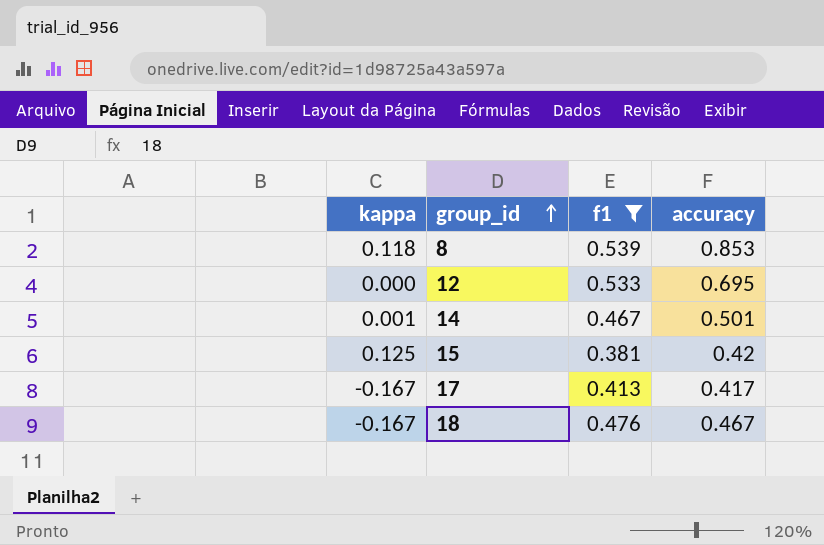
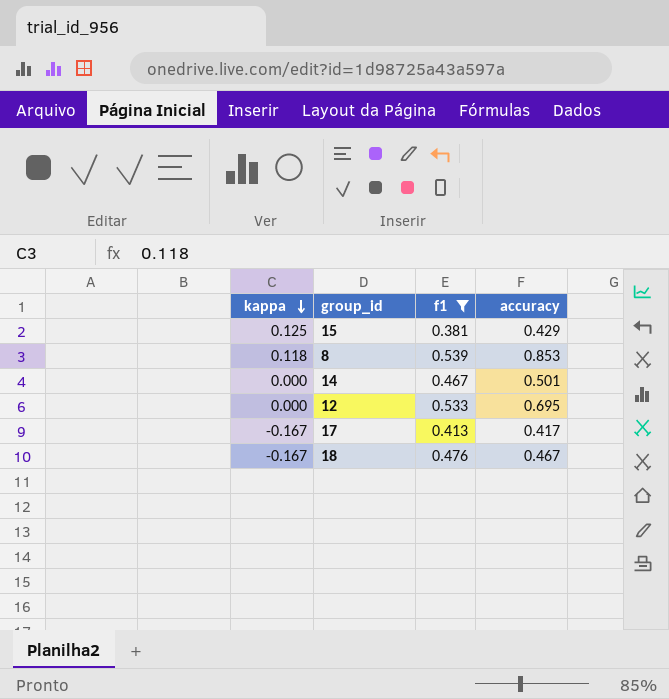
row order: group_id ascending -> kappa descending
15 | accuracy: 0.42 -> 0.429
14 | kappa: 0.001 -> 0.000

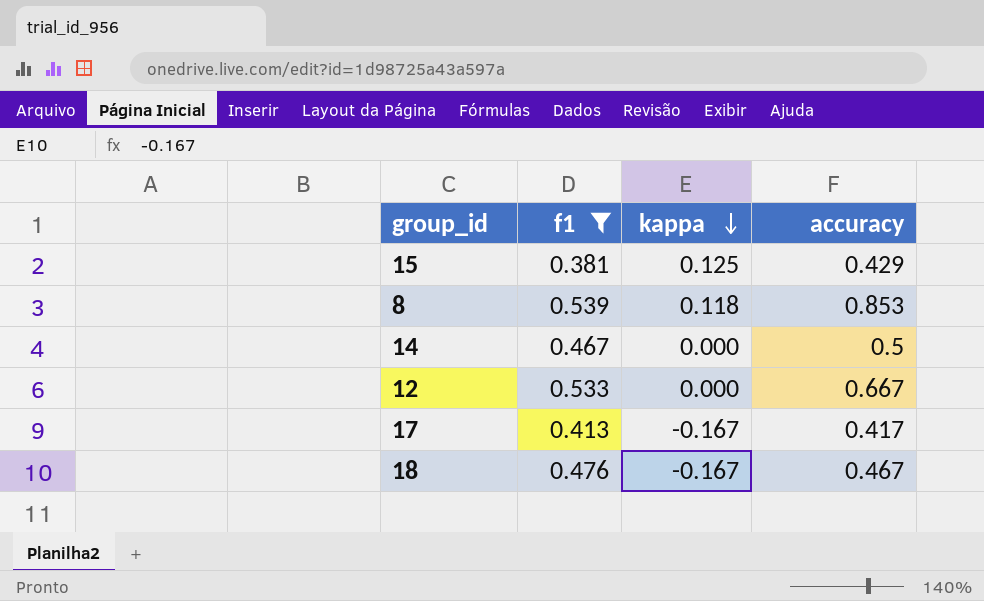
column kappa | position: 1 -> 3
14 | accuracy: 0.501 -> 0.5
12 | accuracy: 0.695 -> 0.667

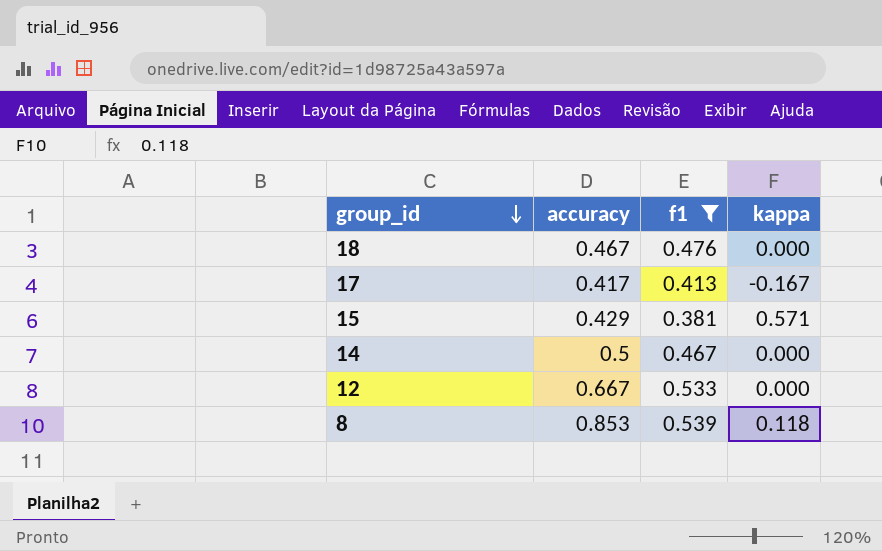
row order: kappa descending -> group_id descending
column accuracy | position: 4 -> 2
18 | kappa: -0.167 -> 0.000
15 | kappa: 0.125 -> 0.571

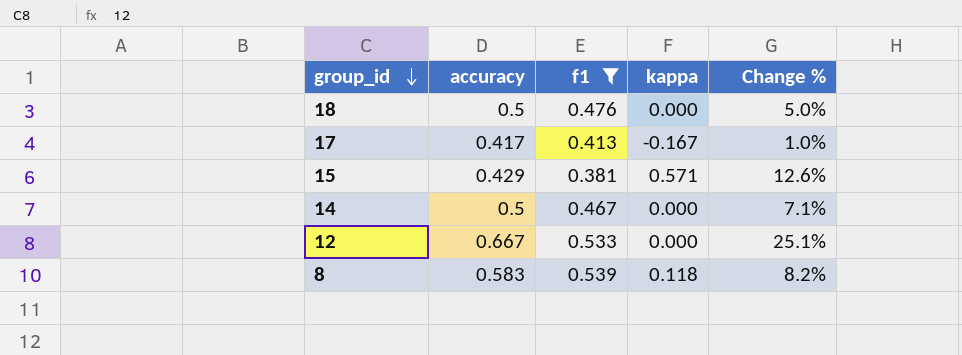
column Change % | formula: none -> ([accuracy] - [f1]) / [f1]
18 | accuracy: 0.467 -> 0.5
8 | accuracy: 0.853 -> 0.583

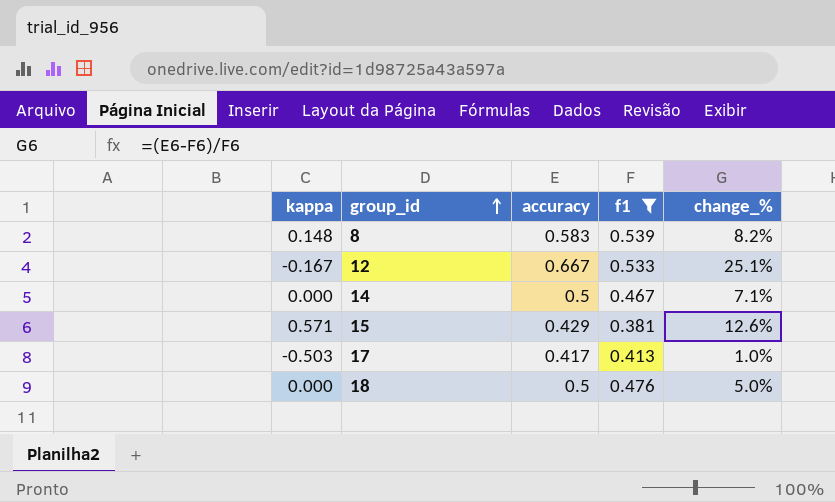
row order: group_id descending -> group_id ascending
column kappa | position: 4 -> 1
column name: Change % -> change_%
8 | kappa: 0.118 -> 0.148
12 | kappa: 0.000 -> -0.167
17 | kappa: -0.167 -> -0.503

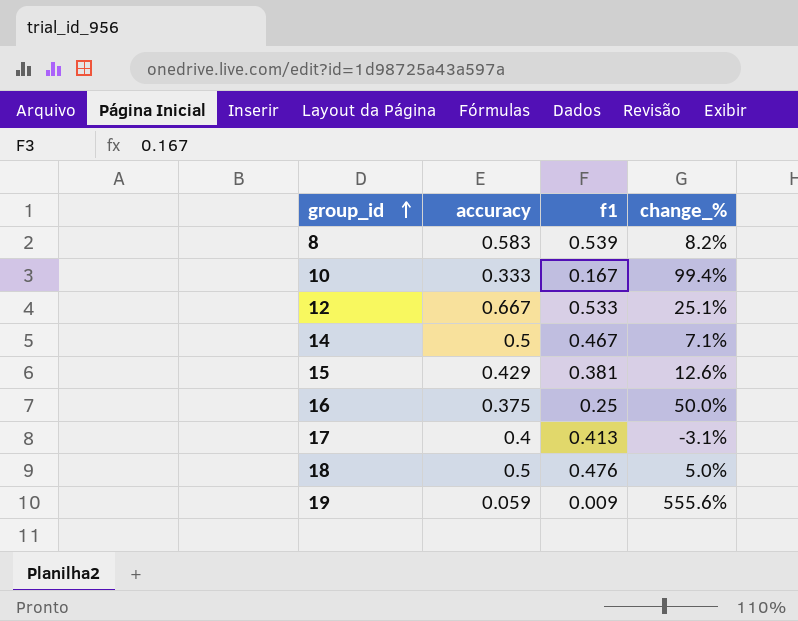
filter: f1 >= 0.381 -> none
column kappa | position: 1 -> none
17 | accuracy: 0.417 -> 0.4
17 | change_%: 1.0% -> -3.1%

